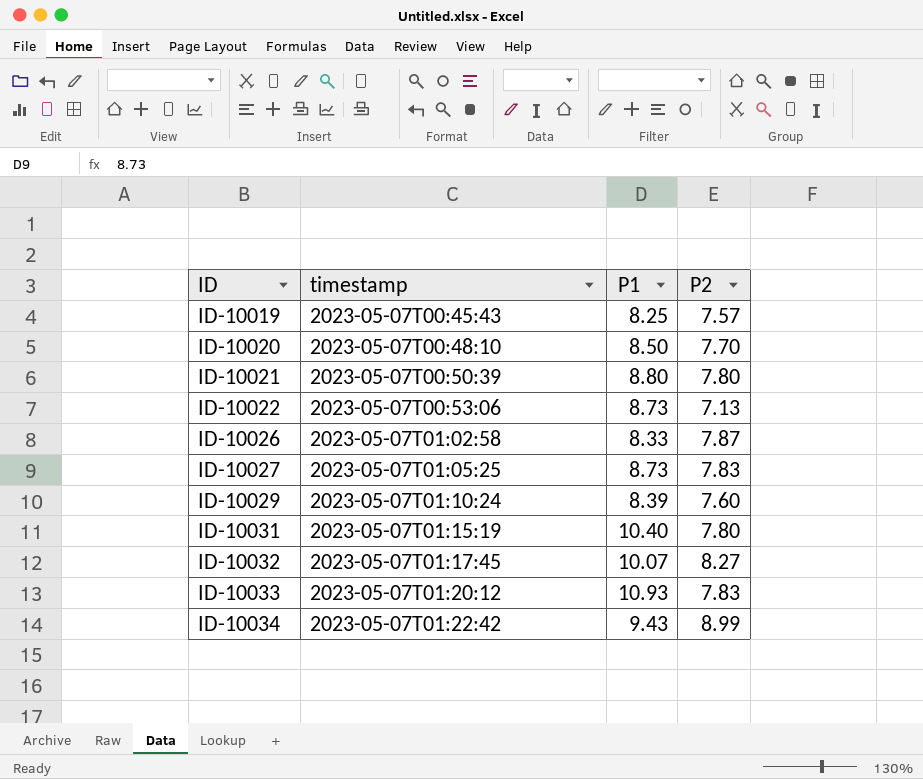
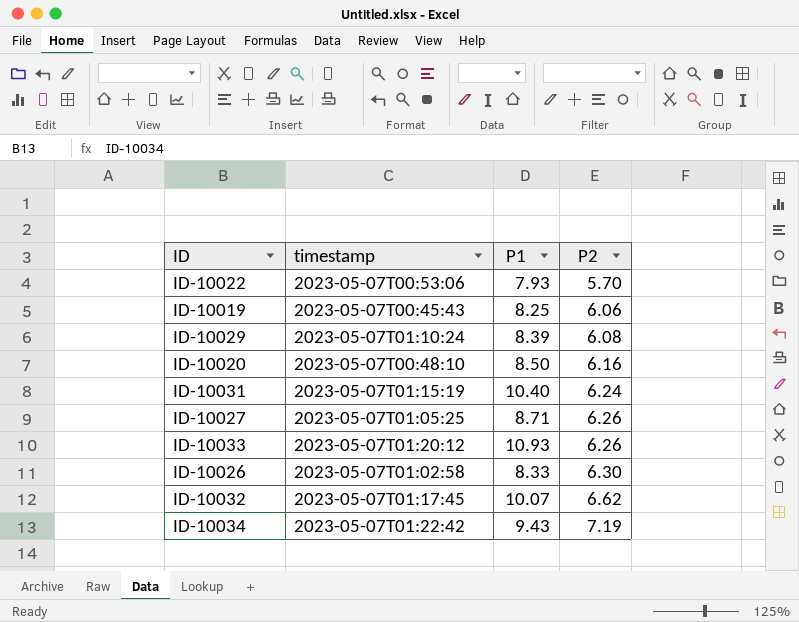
row order: ID ascending -> P2 ascending
row ID-10021: 2023-05-07T00:50:39 | 8.80 | 7.80 -> none
ID-10022 | P1: 8.73 -> 7.93
ID-10022 | P2: 7.13 -> 5.70
ID-10019 | P2: 7.57 -> 6.06
ID-10029 | P2: 7.60 -> 6.08
ID-10020 | P2: 7.70 -> 6.16
ID-10031 | P2: 7.80 -> 6.24
ID-10027 | P1: 8.73 -> 8.71
ID-10027 | P2: 7.83 -> 6.26
ID-10033 | P2: 7.83 -> 6.26
ID-10026 | P2: 7.87 -> 6.30
ID-10032 | P2: 8.27 -> 6.62
ID-10034 | P2: 8.99 -> 7.19

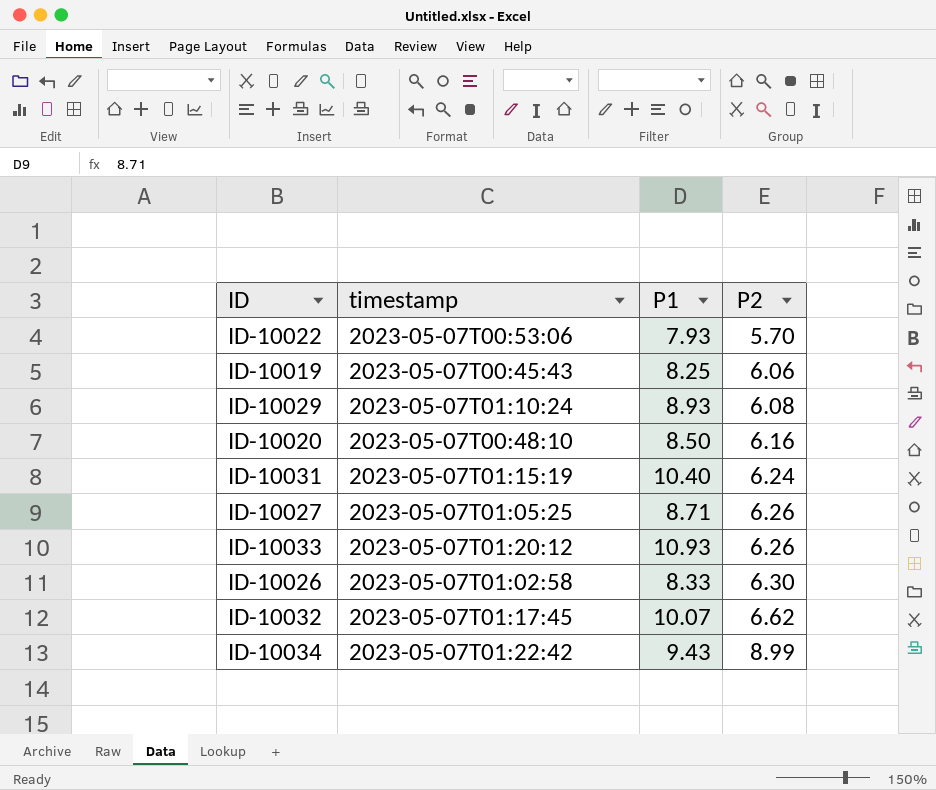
ID-10029 | P1: 8.39 -> 8.93
ID-10034 | P2: 7.19 -> 8.99

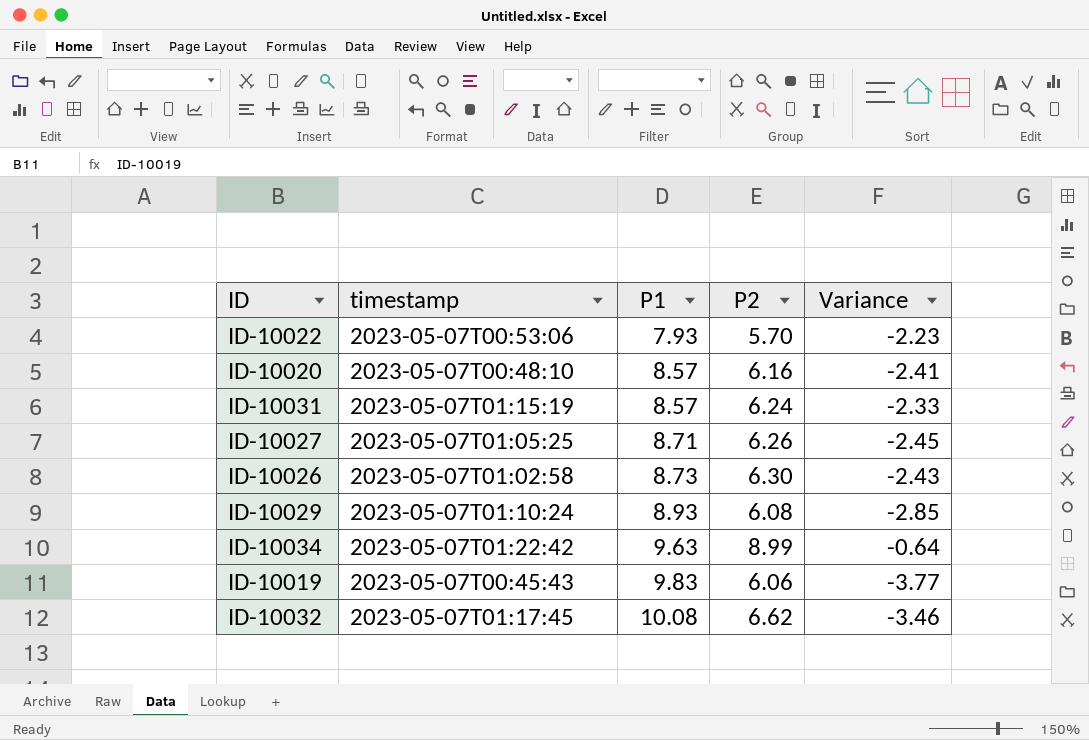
row order: P2 ascending -> P1 ascending
column Variance | formula: none -> [P2] - [P1]
row ID-10033: 2023-05-07T01:20:12 | 10.93 | 6.26 -> none
ID-10020 | P1: 8.50 -> 8.57
ID-10031 | P1: 10.40 -> 8.57
ID-10026 | P1: 8.33 -> 8.73
ID-10034 | P1: 9.43 -> 9.63
ID-10019 | P1: 8.25 -> 9.83
ID-10032 | P1: 10.07 -> 10.08

